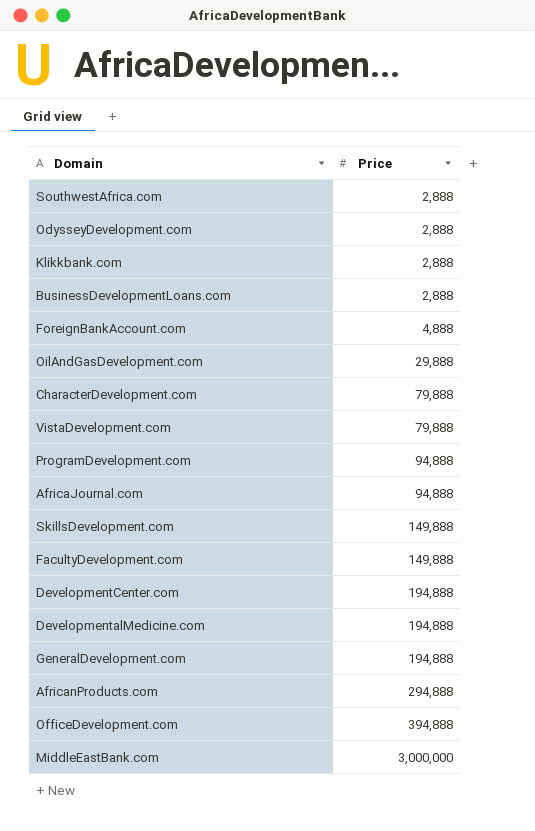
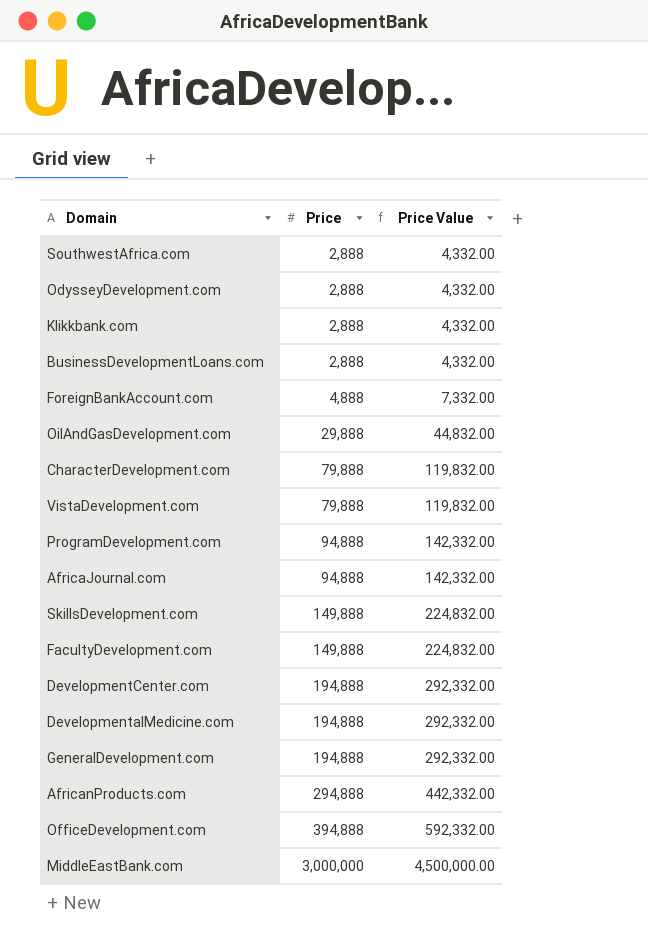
column Price Value | formula: none -> [Price] * 1.5

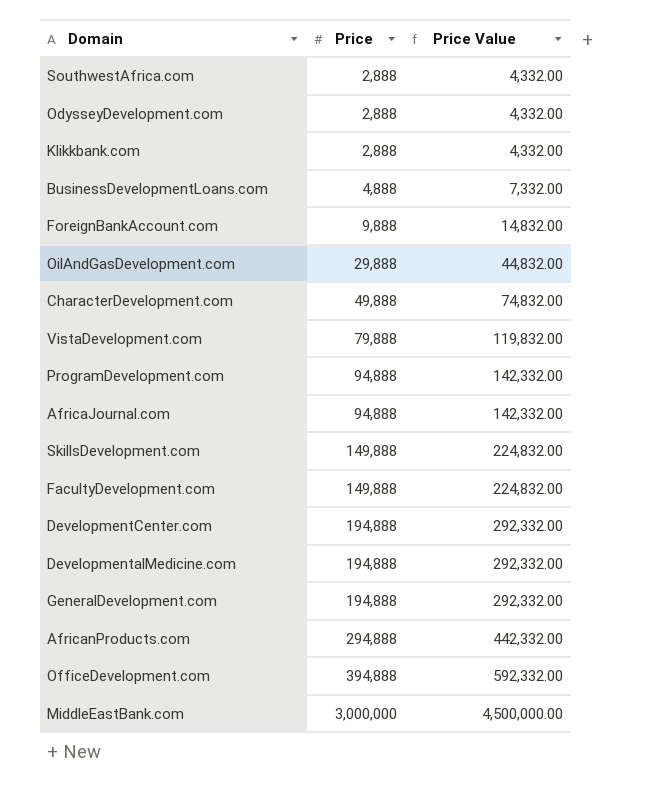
BusinessDevelopmentLoans.com | Price: 2,888 -> 4,888
BusinessDevelopmentLoans.com | Price Value: 4,332.00 -> 7,332.00
ForeignBankAccount.com | Price: 4,888 -> 9,888
ForeignBankAccount.com | Price Value: 7,332.00 -> 14,832.00
CharacterDevelopment.com | Price: 79,888 -> 49,888
CharacterDevelopment.com | Price Value: 119,832.00 -> 74,832.00

